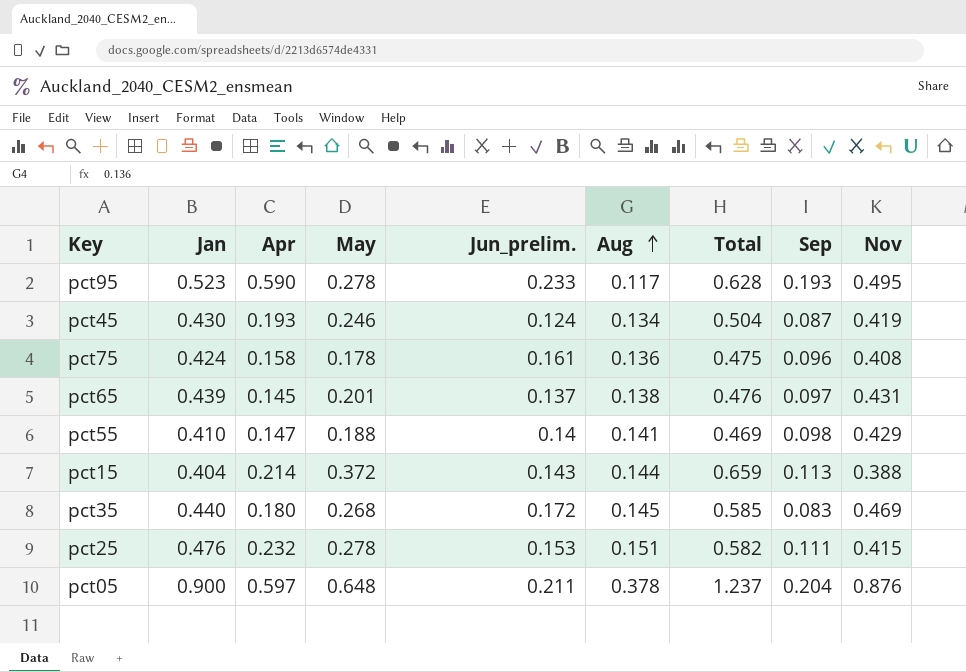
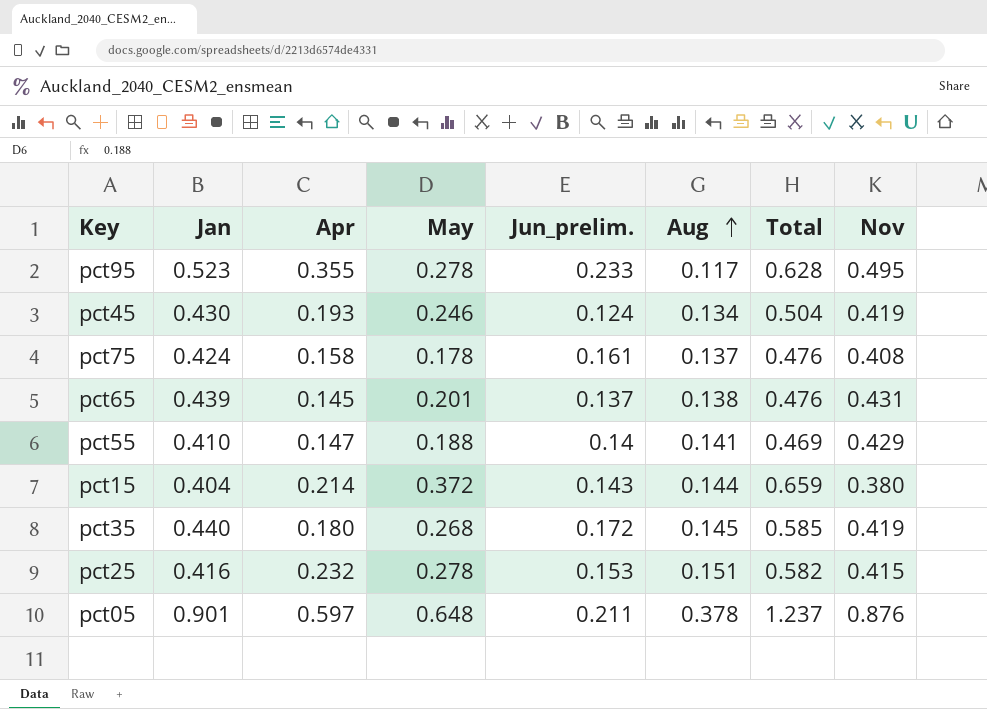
column Sep | position: 8 -> none
pct95 | Apr: 0.590 -> 0.355
pct75 | Aug: 0.136 -> 0.137
pct75 | Total: 0.475 -> 0.476
pct15 | Nov: 0.388 -> 0.380
pct35 | Nov: 0.469 -> 0.419
pct25 | Jan: 0.476 -> 0.416
pct05 | Jan: 0.900 -> 0.901

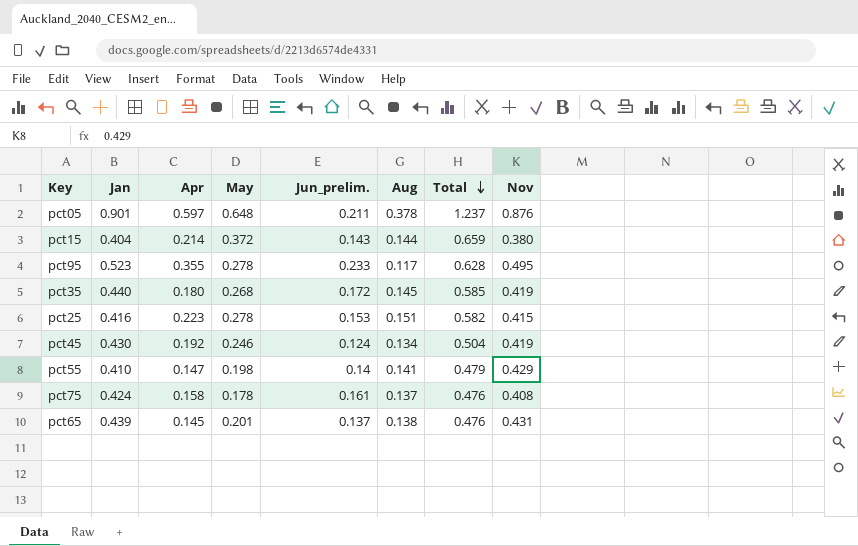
row order: Aug ascending -> Total descending
pct25 | Apr: 0.232 -> 0.223
pct45 | Apr: 0.193 -> 0.192
pct55 | May: 0.188 -> 0.198
pct55 | Total: 0.469 -> 0.479

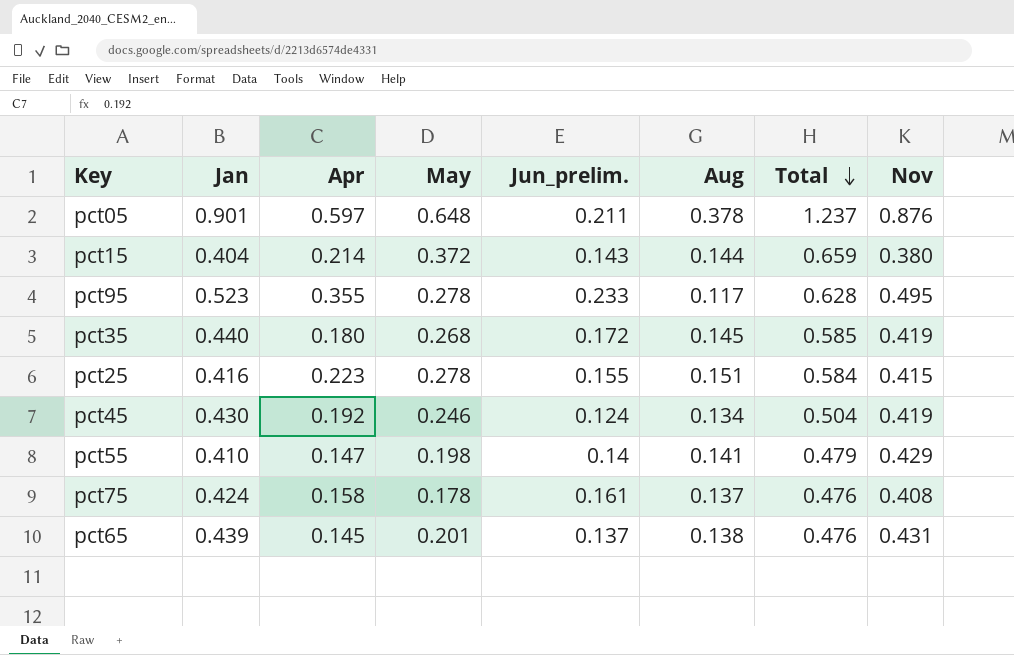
pct25 | Jun_prelim.: 0.153 -> 0.155
pct25 | Total: 0.582 -> 0.584

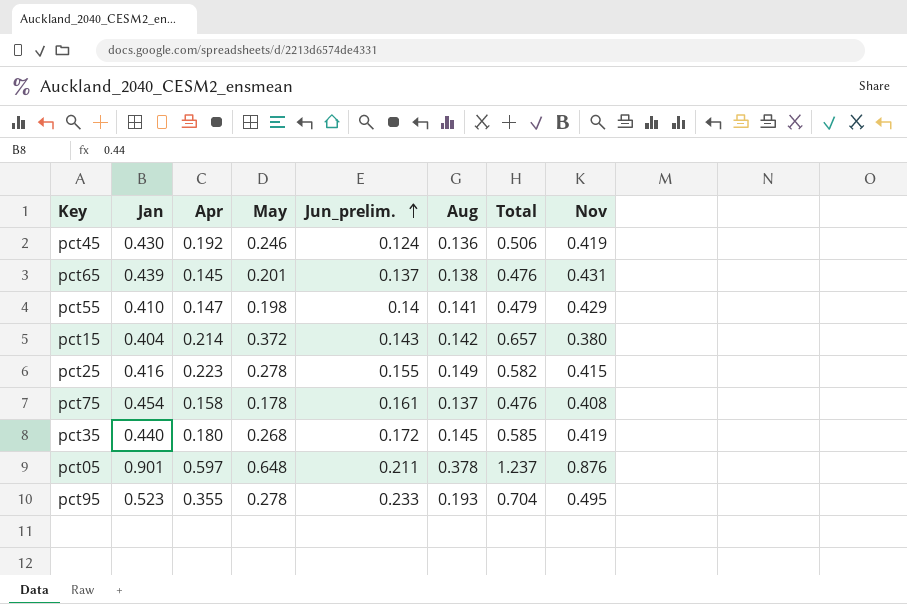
row order: Total descending -> Jun_prelim. ascending
pct45 | Aug: 0.134 -> 0.136
pct45 | Total: 0.504 -> 0.506
pct15 | Aug: 0.144 -> 0.142
pct15 | Total: 0.659 -> 0.657
pct25 | Aug: 0.151 -> 0.149
pct25 | Total: 0.584 -> 0.582
pct75 | Jan: 0.424 -> 0.454
pct95 | Aug: 0.117 -> 0.193
pct95 | Total: 0.628 -> 0.704

